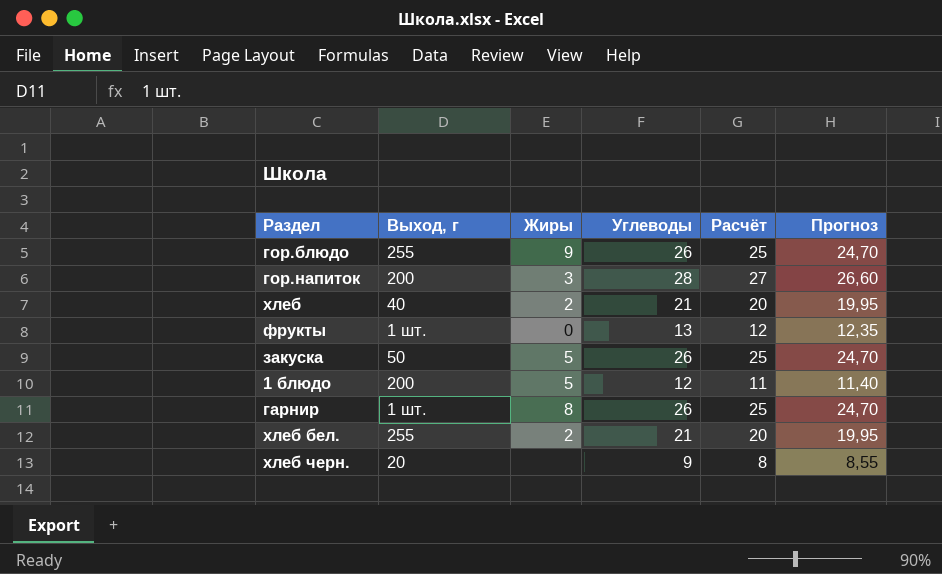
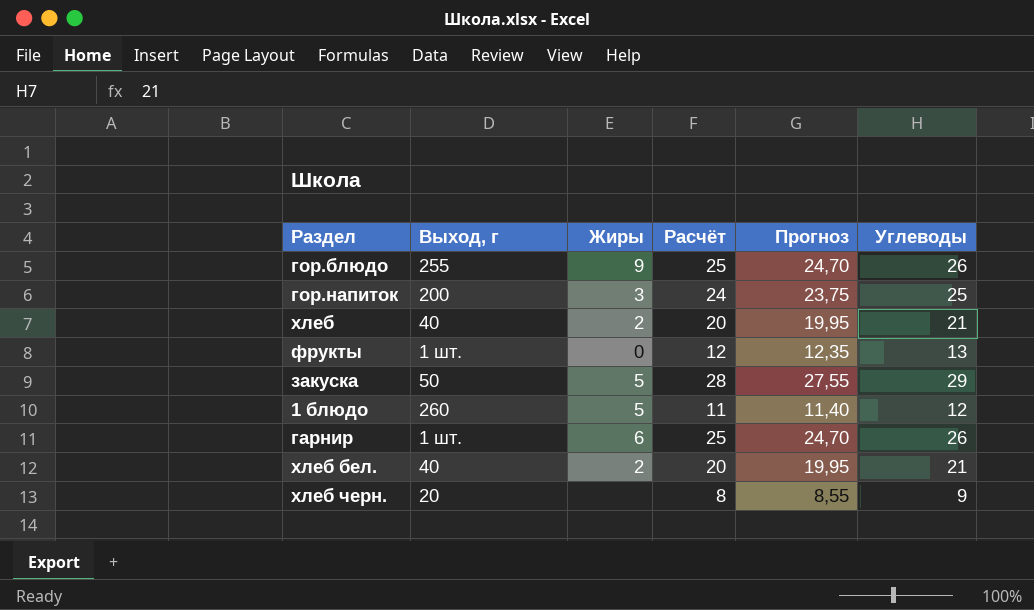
column Углеводы | position: 4 -> 6
гор.напиток | Расчёт: 27 -> 24
гор.напиток | Прогноз: 26,60 -> 23,75
гор.напиток | Углеводы: 28 -> 25
закуска | Расчёт: 25 -> 28
закуска | Прогноз: 24,70 -> 27,55
закуска | Углеводы: 26 -> 29
1 блюдо | Выход, г: 200 -> 260
гарнир | Жиры: 8 -> 6
хлеб бел. | Выход, г: 255 -> 40

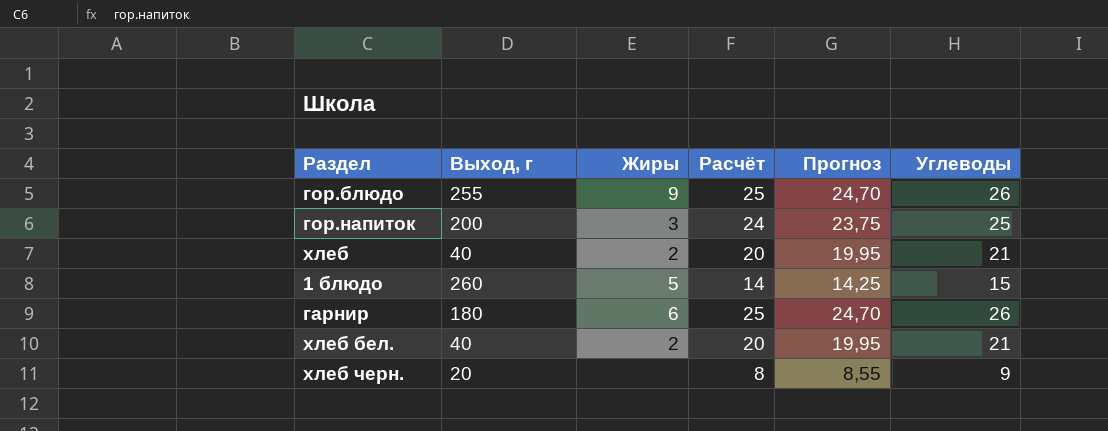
row фрукты: 1 шт. | 0 | 12 | 12,35 | 13 -> none
row закуска: 50 | 5 | 28 | 27,55 | 29 -> none
1 блюдо | Расчёт: 11 -> 14
1 блюдо | Прогноз: 11,40 -> 14,25
1 блюдо | Углеводы: 12 -> 15
гарнир | Выход, г: 1 шт. -> 180

